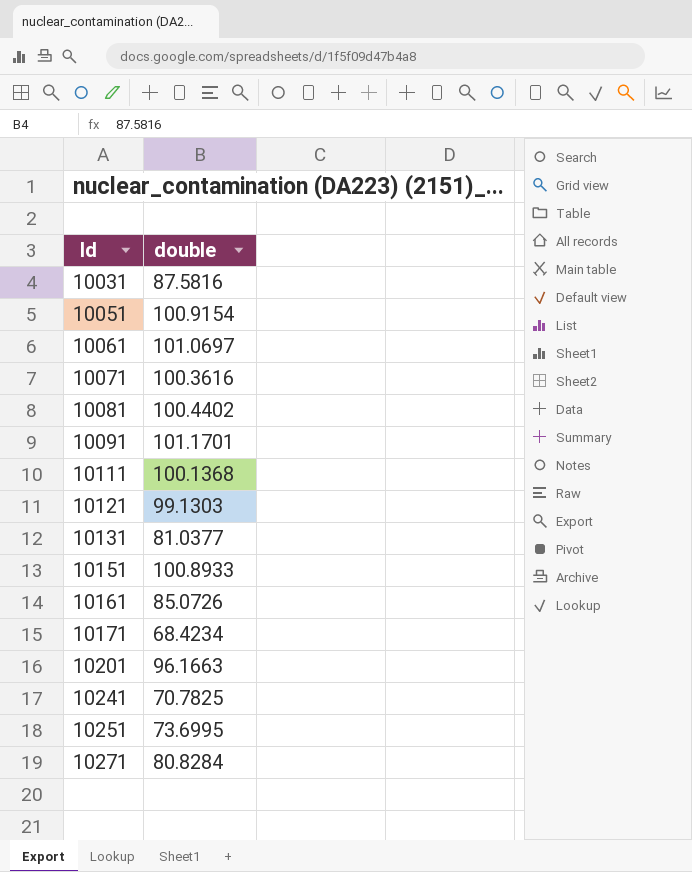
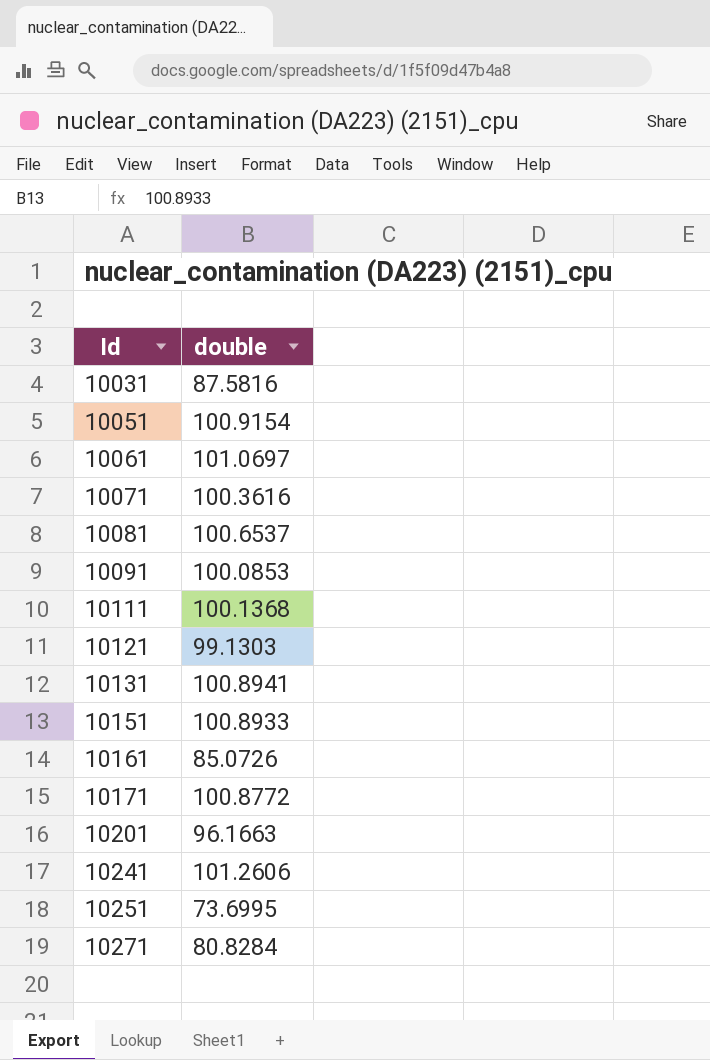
10081 | double: 100.4402 -> 100.6537
10091 | double: 101.1701 -> 100.0853
10131 | double: 81.0377 -> 100.8941
10171 | double: 68.4234 -> 100.8772
10241 | double: 70.7825 -> 101.2606

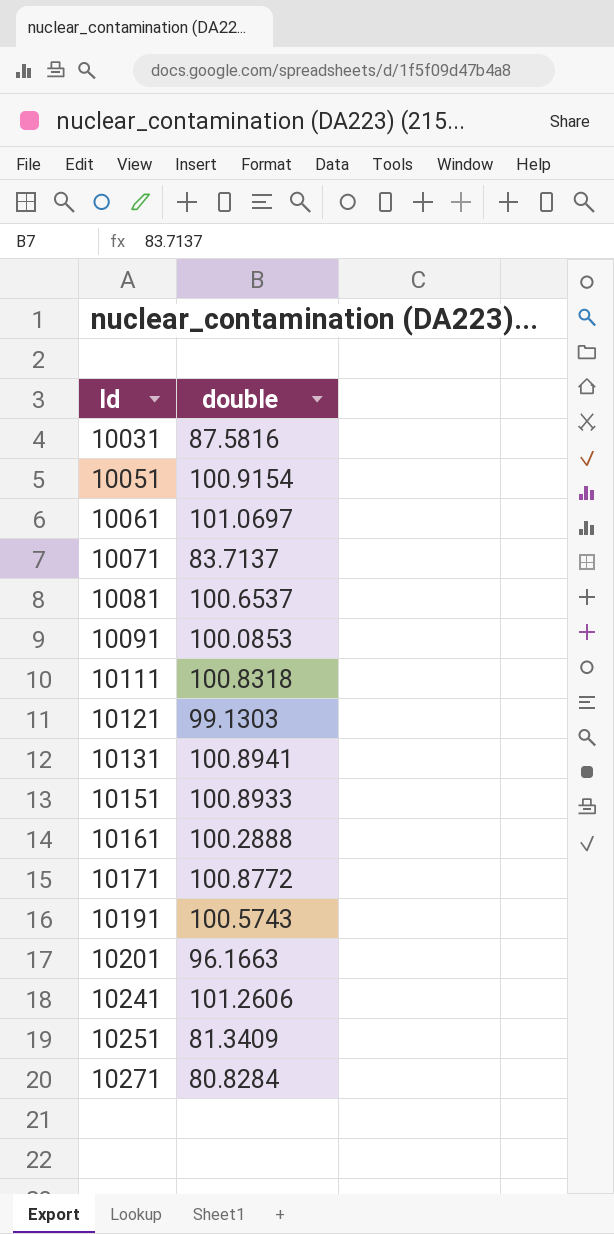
10071 | double: 100.3616 -> 83.7137
10111 | double: 100.1368 -> 100.8318
10161 | double: 85.0726 -> 100.2888
row 10191: none -> 100.5743
10251 | double: 73.6995 -> 81.3409

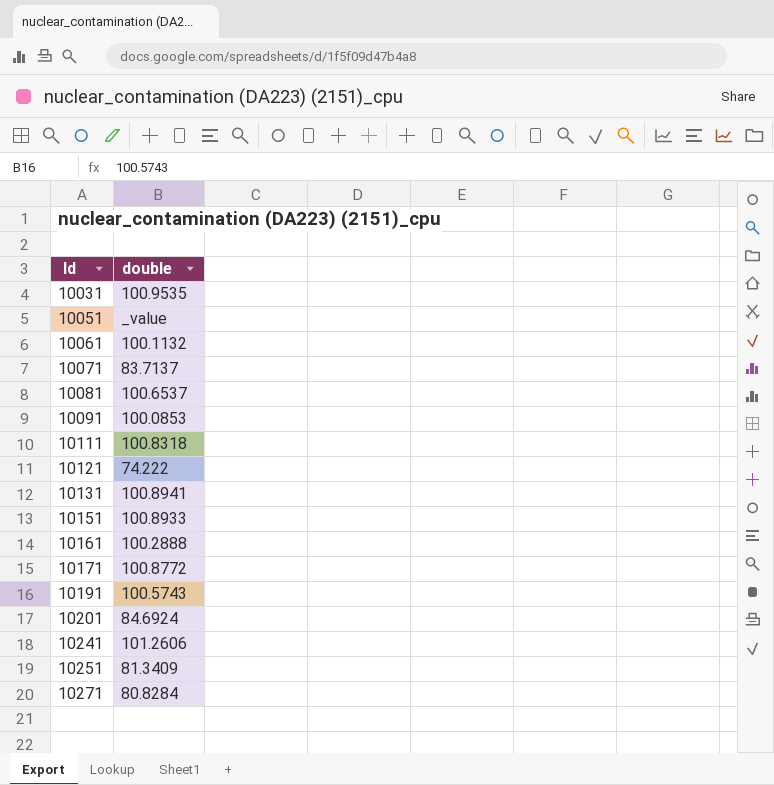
10031 | double: 87.5816 -> 100.9535
10051 | double: 100.9154 -> _value
10061 | double: 101.0697 -> 100.1132
10121 | double: 99.1303 -> 74.222
10201 | double: 96.1663 -> 84.6924

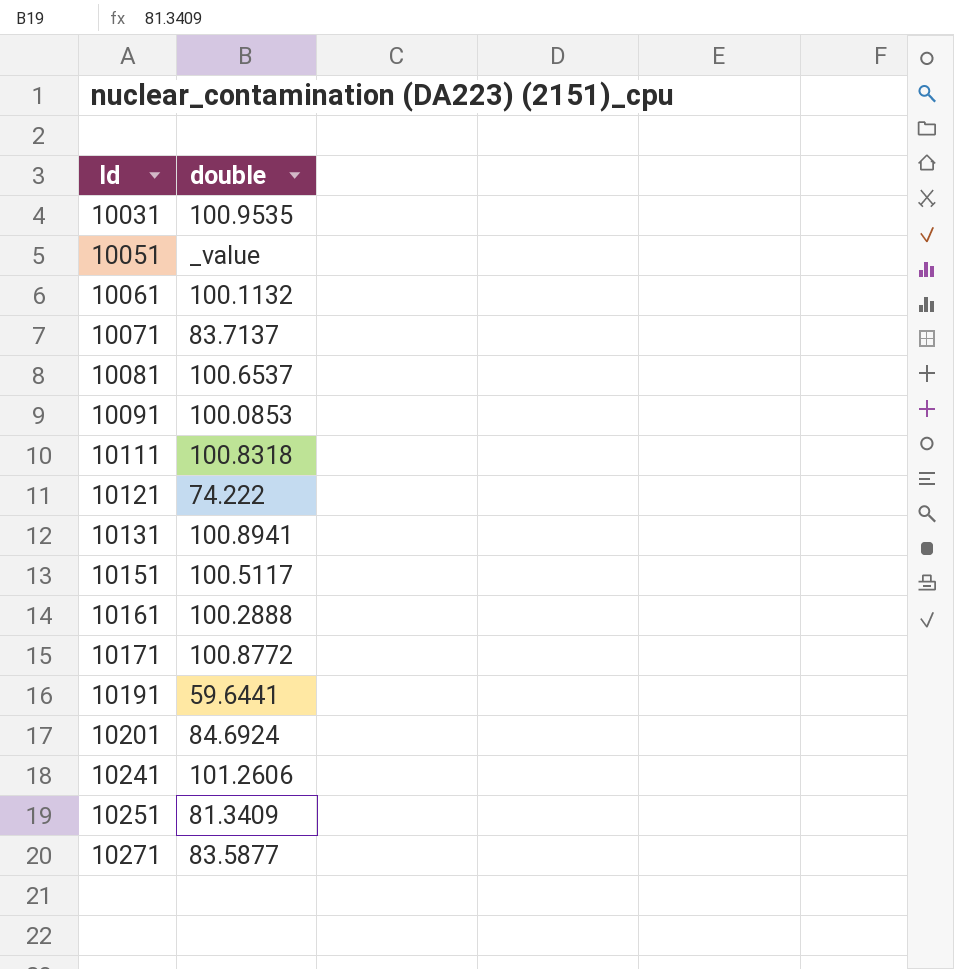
10151 | double: 100.8933 -> 100.5117
10191 | double: 100.5743 -> 59.6441
10271 | double: 80.8284 -> 83.5877

